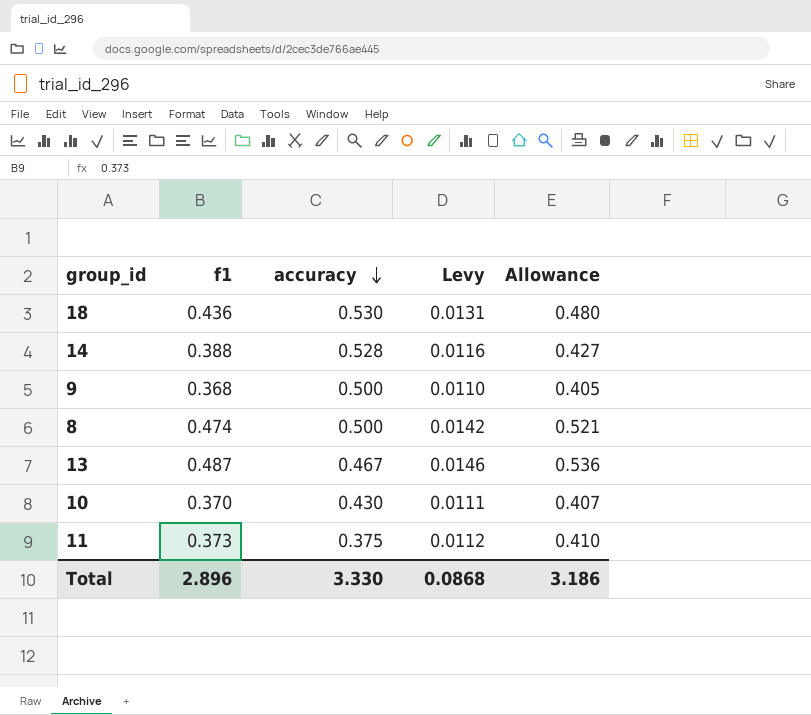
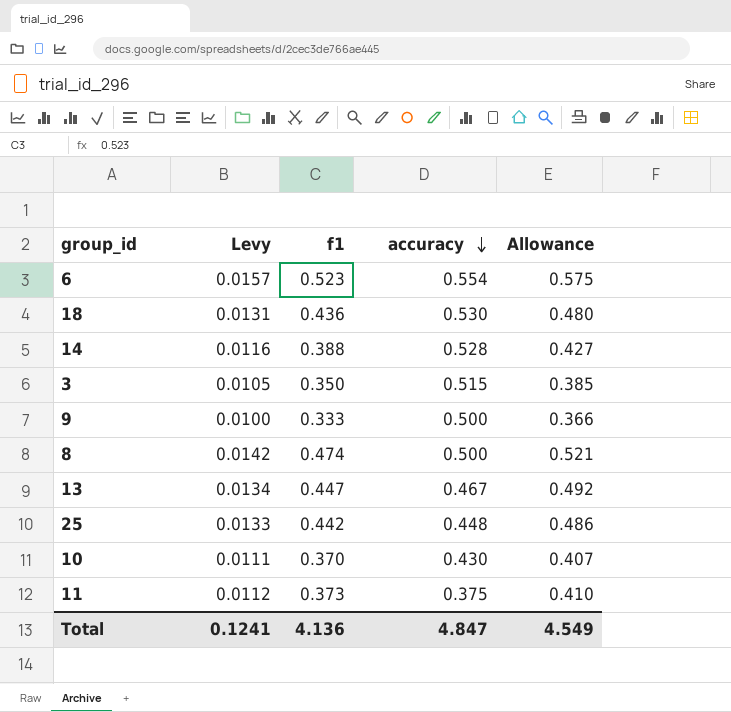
column Levy | position: 4 -> 2
row 6: none -> 0.0157 | 0.523 | 0.554 | 0.575
row 3: none -> 0.0105 | 0.350 | 0.515 | 0.385
9 | Levy: 0.0110 -> 0.0100
9 | f1: 0.368 -> 0.333
9 | Allowance: 0.405 -> 0.366
13 | Levy: 0.0146 -> 0.0134
13 | f1: 0.487 -> 0.447
13 | Allowance: 0.536 -> 0.492
row 25: none -> 0.0133 | 0.442 | 0.448 | 0.486
Total | Levy: 0.0868 -> 0.1241
Total | f1: 2.896 -> 4.136
Total | accuracy: 3.330 -> 4.847
Total | Allowance: 3.186 -> 4.549

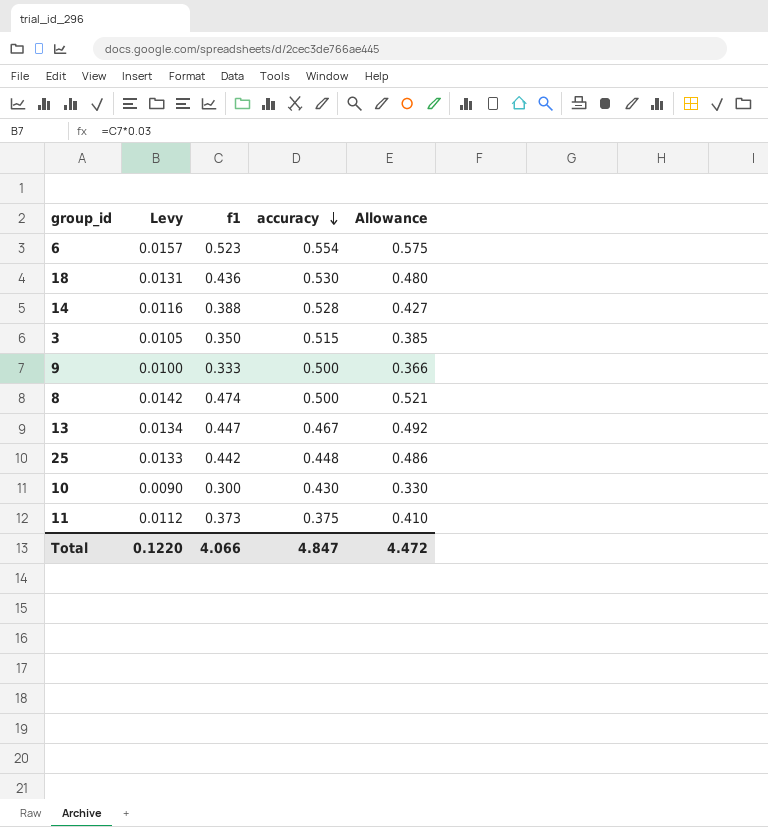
10 | Levy: 0.0111 -> 0.0090
10 | f1: 0.370 -> 0.300
10 | Allowance: 0.407 -> 0.330
Total | Levy: 0.1241 -> 0.1220
Total | f1: 4.136 -> 4.066
Total | Allowance: 4.549 -> 4.472

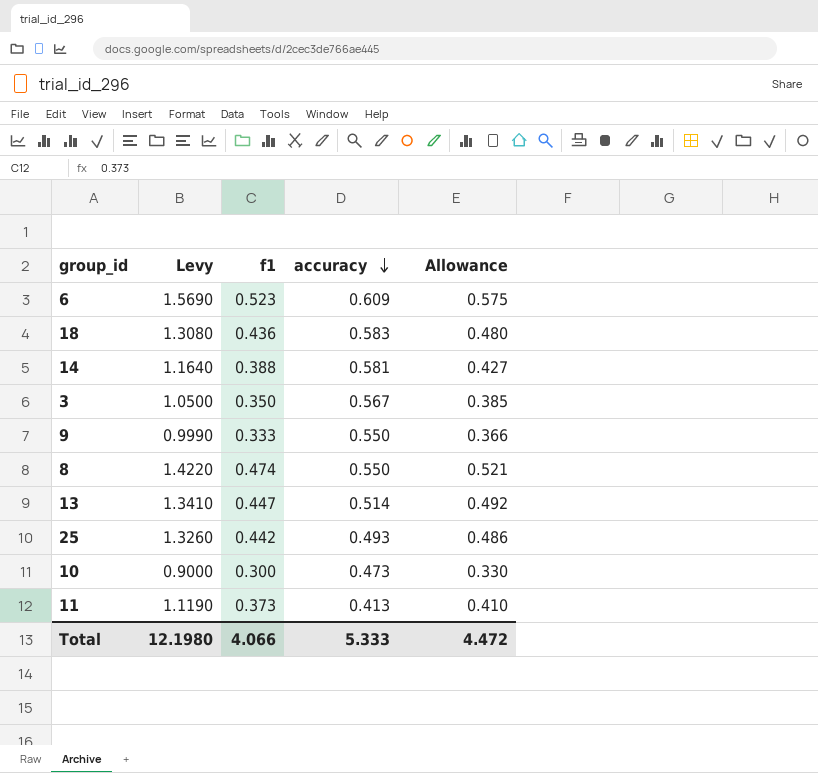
column Levy | formula: [f1] * 0.03 -> [f1] * 3
6 | accuracy: 0.554 -> 0.609
18 | accuracy: 0.530 -> 0.583
14 | accuracy: 0.528 -> 0.581
3 | accuracy: 0.515 -> 0.567
9 | accuracy: 0.500 -> 0.550
8 | accuracy: 0.500 -> 0.550
13 | accuracy: 0.467 -> 0.514
25 | accuracy: 0.448 -> 0.493
10 | accuracy: 0.430 -> 0.473
11 | accuracy: 0.375 -> 0.413
Total | Levy: 0.1220 -> 12.1980
Total | accuracy: 4.847 -> 5.333

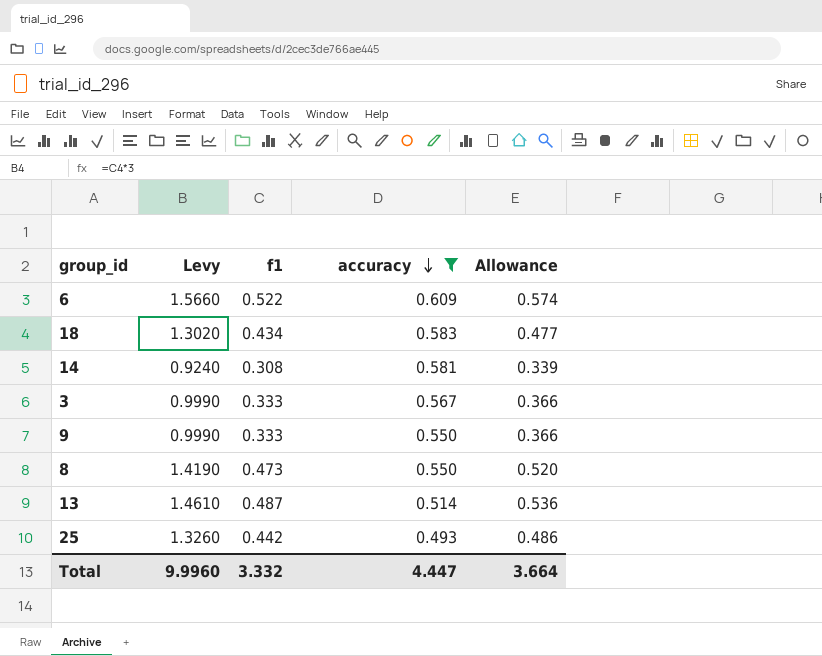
filter: none -> accuracy >= 0.493
6 | Levy: 1.5690 -> 1.5660
6 | f1: 0.523 -> 0.522
6 | Allowance: 0.575 -> 0.574
18 | Levy: 1.3080 -> 1.3020
18 | f1: 0.436 -> 0.434
18 | Allowance: 0.480 -> 0.477
14 | Levy: 1.1640 -> 0.9240
14 | f1: 0.388 -> 0.308
14 | Allowance: 0.427 -> 0.339
3 | Levy: 1.0500 -> 0.9990
3 | f1: 0.350 -> 0.333
3 | Allowance: 0.385 -> 0.366
8 | Levy: 1.4220 -> 1.4190
8 | f1: 0.474 -> 0.473
8 | Allowance: 0.521 -> 0.520
13 | Levy: 1.3410 -> 1.4610
13 | f1: 0.447 -> 0.487
13 | Allowance: 0.492 -> 0.536
Total | Levy: 12.1980 -> 9.9960
Total | f1: 4.066 -> 3.332
Total | accuracy: 5.333 -> 4.447
Total | Allowance: 4.472 -> 3.664

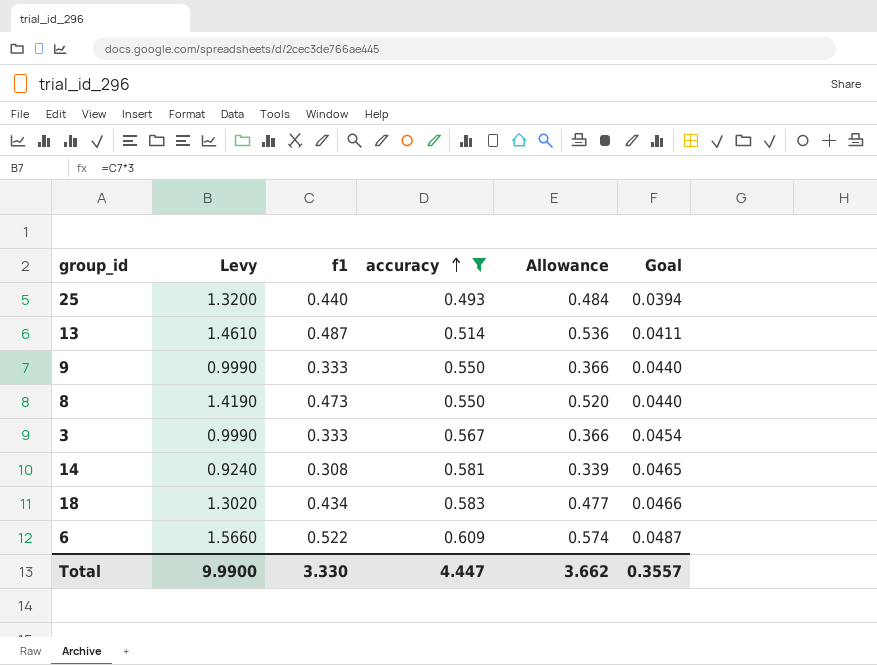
row order: accuracy descending -> accuracy ascending
column Goal | formula: none -> [accuracy] * 0.08
25 | Levy: 1.3260 -> 1.3200
25 | f1: 0.442 -> 0.440
25 | Allowance: 0.486 -> 0.484
Total | Levy: 9.9960 -> 9.9900
Total | f1: 3.332 -> 3.330
Total | Allowance: 3.664 -> 3.662

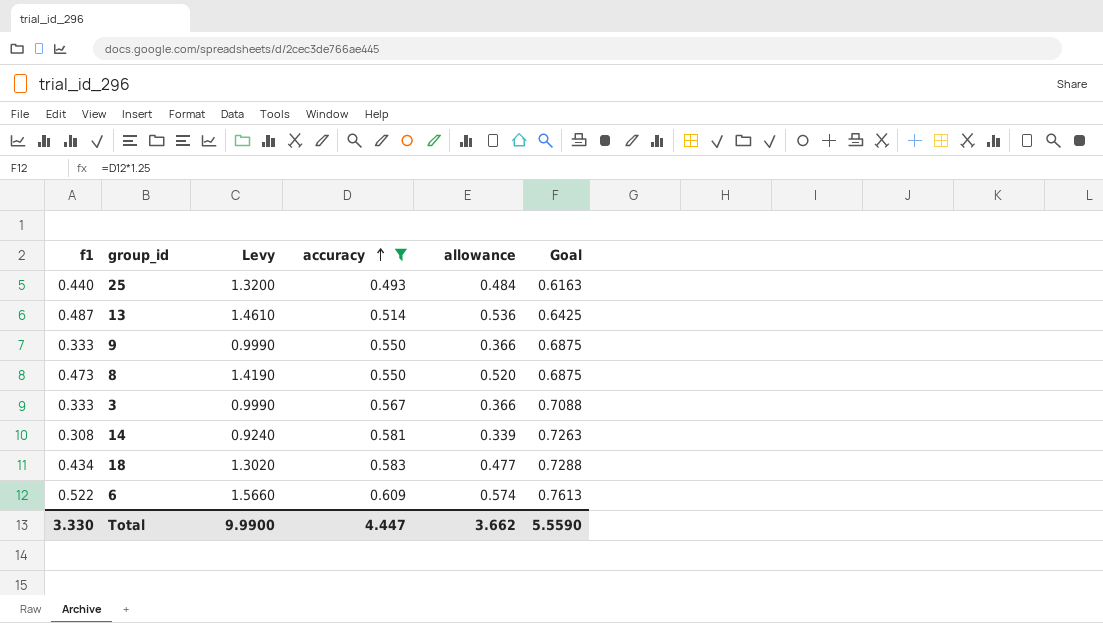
column f1 | position: 3 -> 1
column name: Allowance -> allowance
column Goal | formula: [accuracy] * 0.08 -> [accuracy] * 1.25
Total | Goal: 0.3557 -> 5.5590

